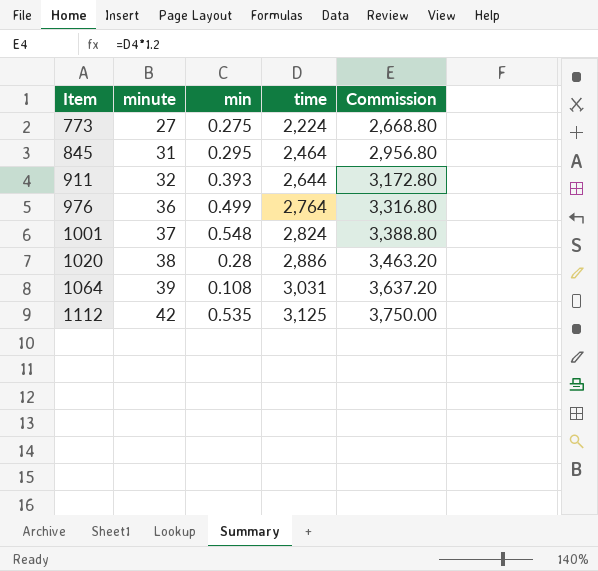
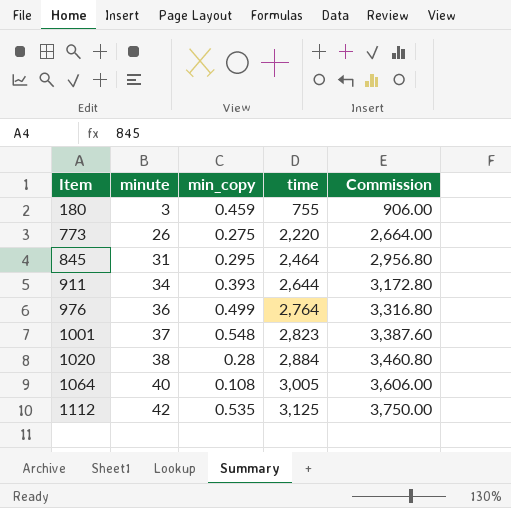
column name: min -> min_copy
row 180: none -> 3 | 0.459 | 755 | 906.00
773 | minute: 27 -> 26
773 | time: 2,224 -> 2,220
773 | Commission: 2,668.80 -> 2,664.00
911 | minute: 32 -> 34
1001 | time: 2,824 -> 2,823
1001 | Commission: 3,388.80 -> 3,387.60
1020 | time: 2,886 -> 2,884
1020 | Commission: 3,463.20 -> 3,460.80
1064 | minute: 39 -> 40
1064 | time: 3,031 -> 3,005
1064 | Commission: 3,637.20 -> 3,606.00

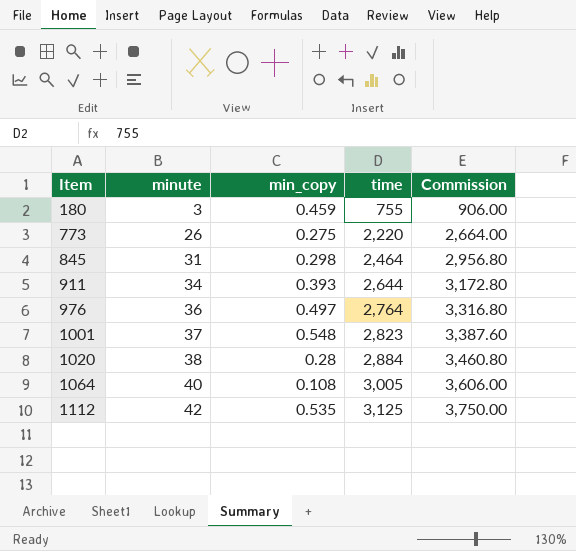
845 | min_copy: 0.295 -> 0.298
976 | min_copy: 0.499 -> 0.497

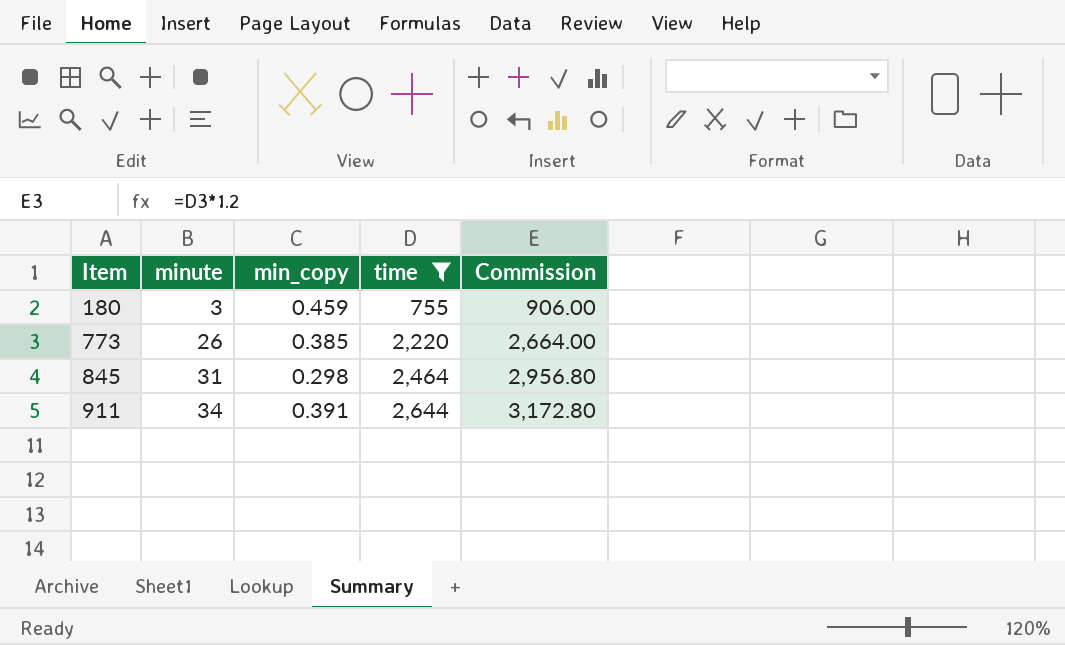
filter: none -> time <= 2,644
773 | min_copy: 0.275 -> 0.385
911 | min_copy: 0.393 -> 0.391

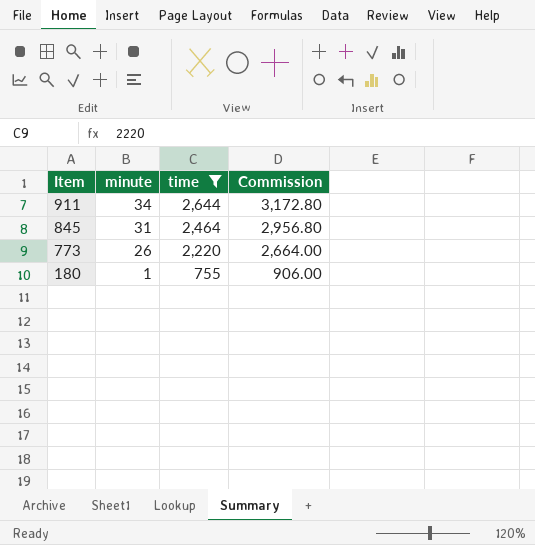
row order: Item ascending -> Item descending
column min_copy | position: 3 -> none
180 | minute: 3 -> 1

